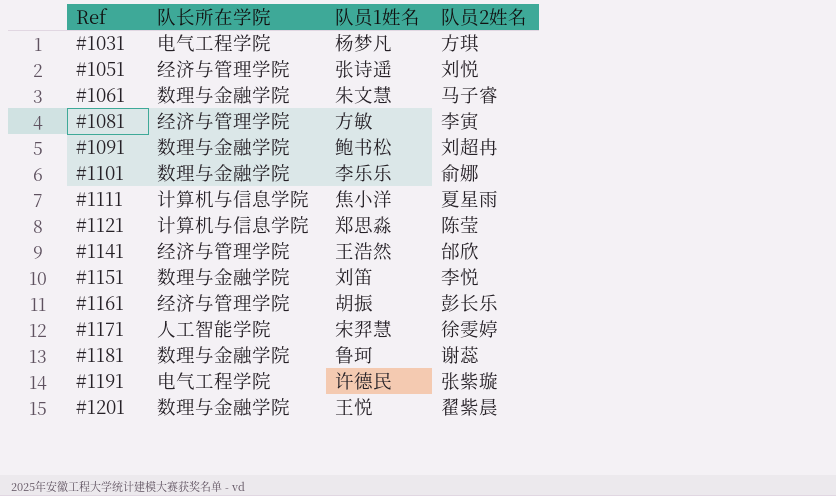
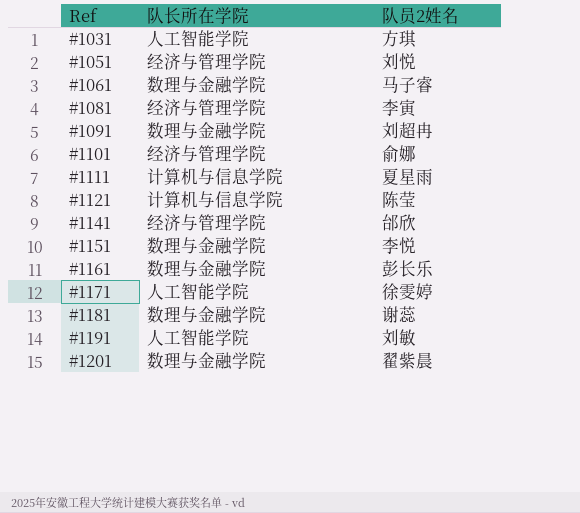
column 队员1姓名 | position: 3 -> none
#1031 | 队长所在学院: 电气工程学院 -> 人工智能学院
#1101 | 队长所在学院: 数理与金融学院 -> 经济与管理学院
#1161 | 队长所在学院: 经济与管理学院 -> 数理与金融学院
#1191 | 队长所在学院: 电气工程学院 -> 人工智能学院
#1191 | 队员2姓名: 张紫璇 -> 刘敏

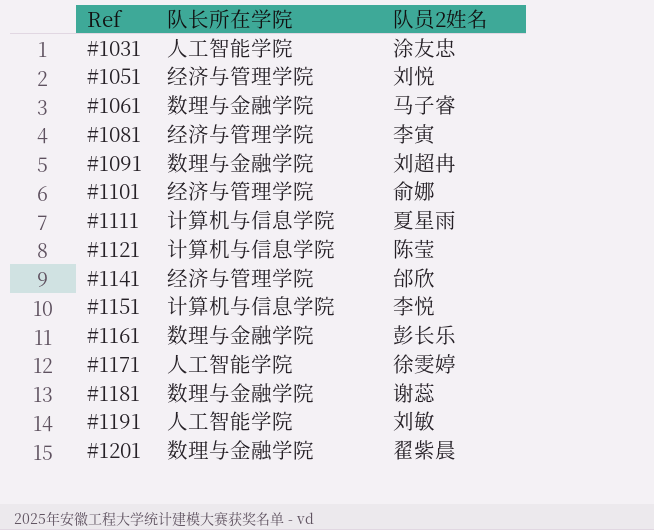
#1031 | 队员2姓名: 方琪 -> 涂友忠
#1151 | 队长所在学院: 数理与金融学院 -> 计算机与信息学院

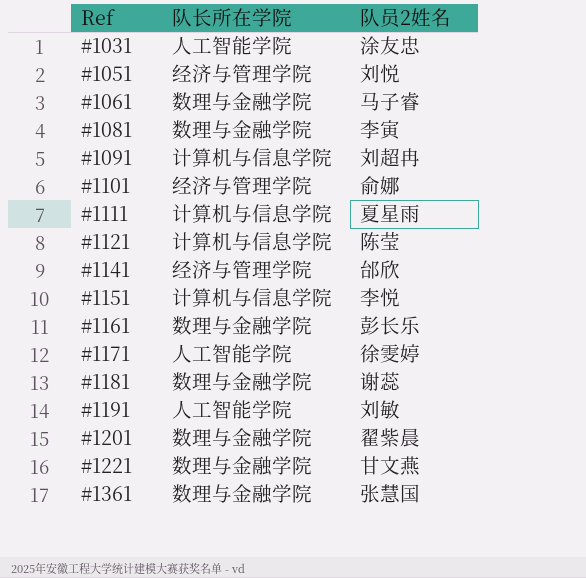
#1081 | 队长所在学院: 经济与管理学院 -> 数理与金融学院
#1091 | 队长所在学院: 数理与金融学院 -> 计算机与信息学院
row #1221: none -> 数理与金融学院 | 甘文燕
row #1361: none -> 数理与金融学院 | 张慧国

